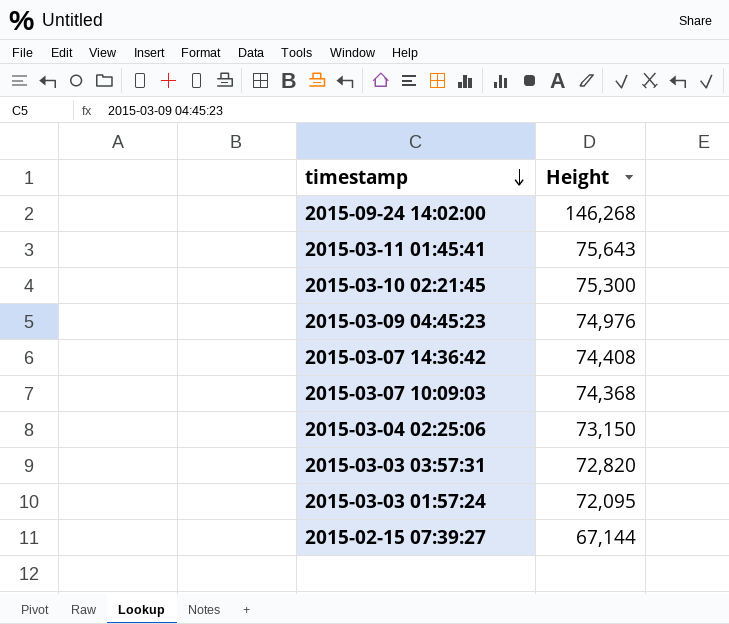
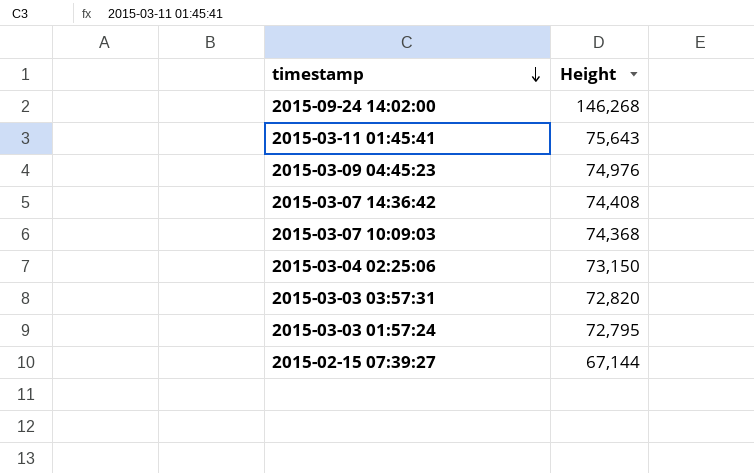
row 2015-03-10 02:21:45: 75,300 -> none
2015-03-03 01:57:24 | Height: 72,095 -> 72,795

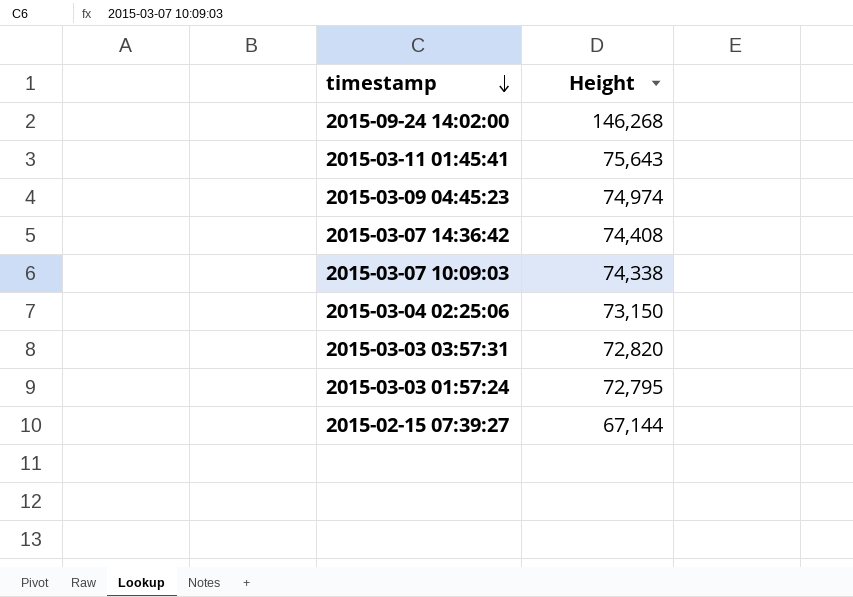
2015-03-09 04:45:23 | Height: 74,976 -> 74,974
2015-03-07 10:09:03 | Height: 74,368 -> 74,338

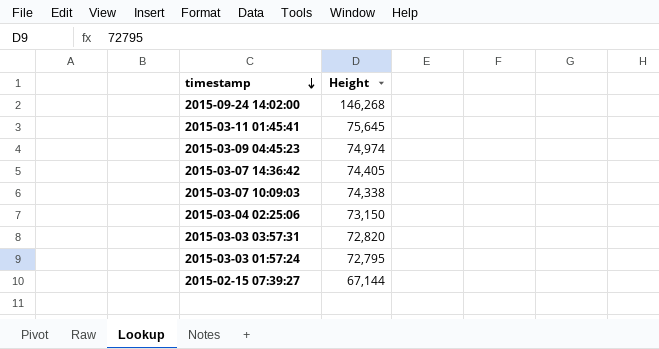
2015-03-11 01:45:41 | Height: 75,643 -> 75,645
2015-03-07 14:36:42 | Height: 74,408 -> 74,405

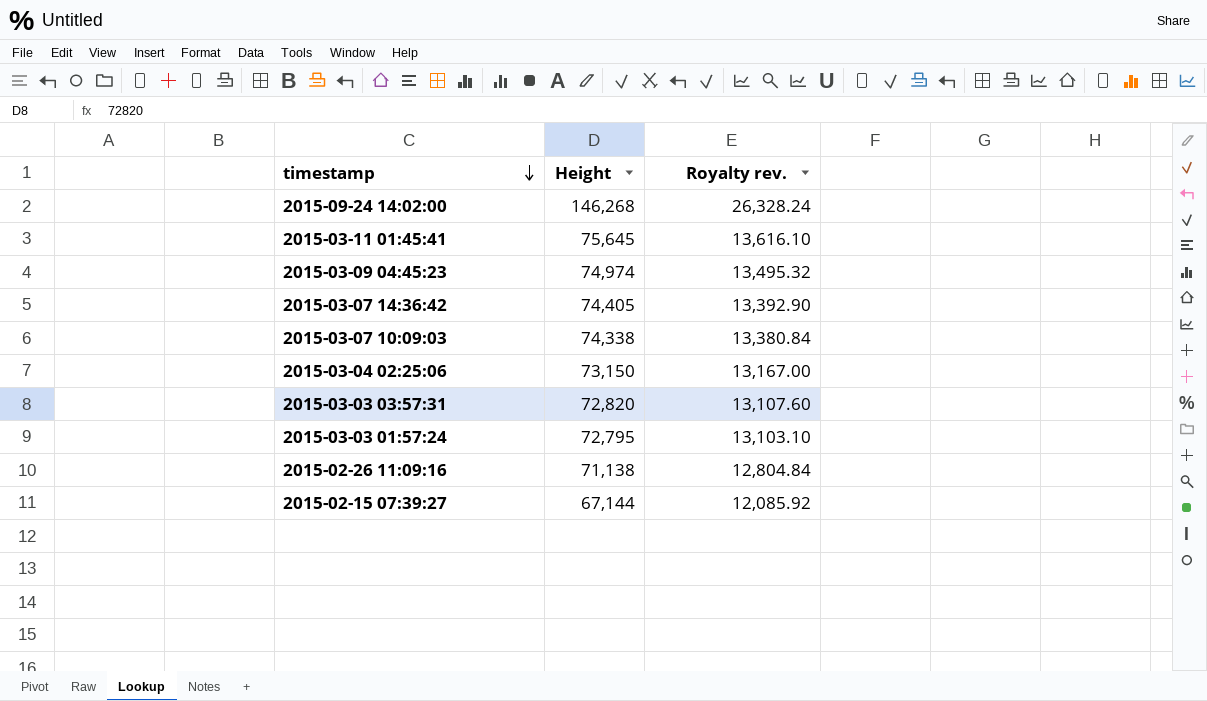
column Royalty rev. | formula: none -> [Height] * 0.18
row 2015-02-26 11:09:16: none -> 71,138 | 12,804.84

